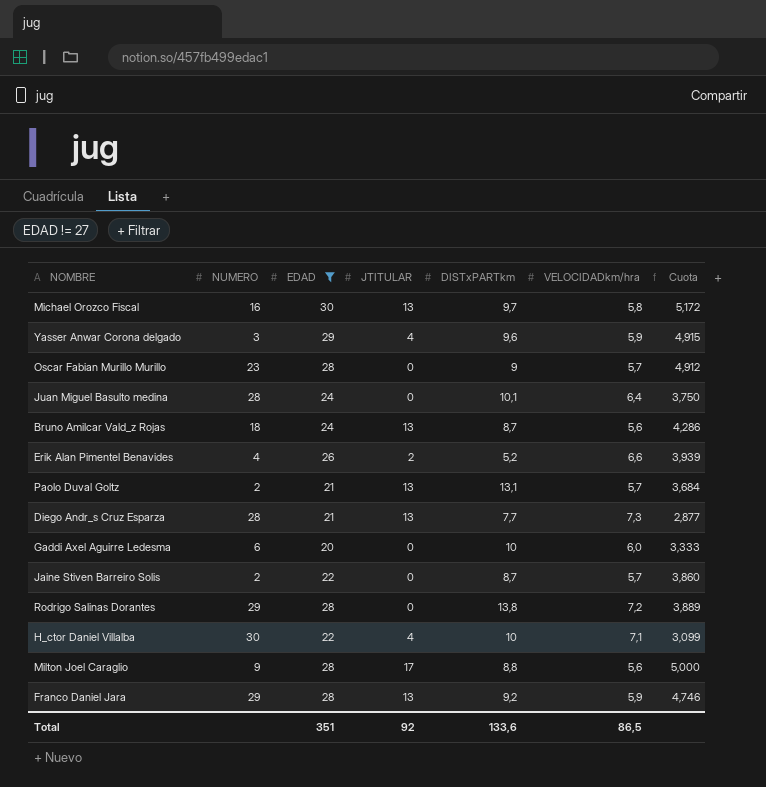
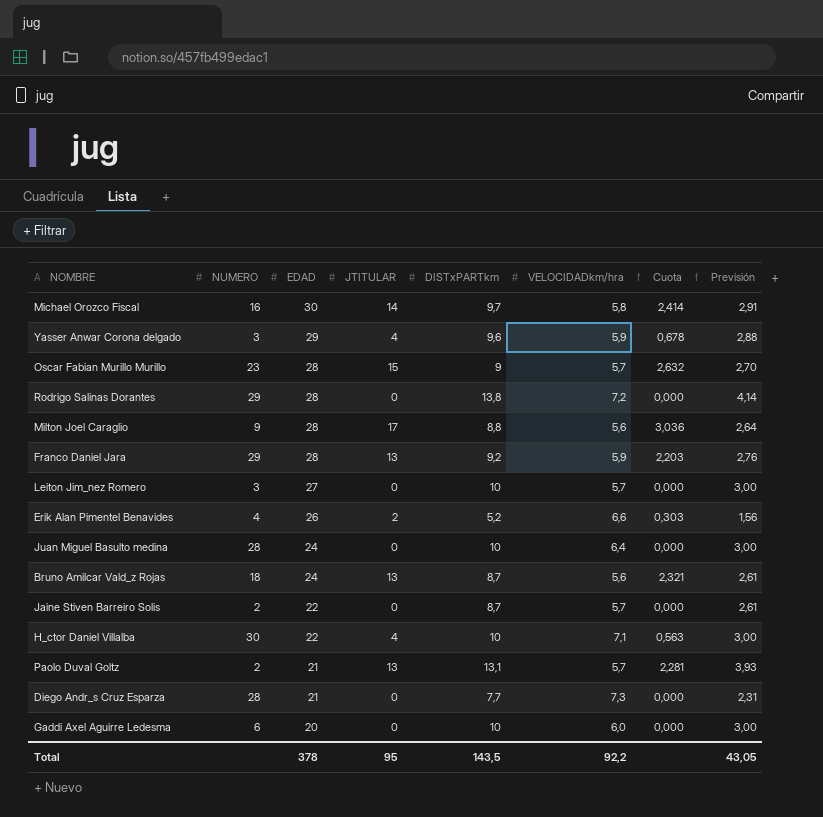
filter: EDAD != 27 -> none
row order: none -> EDAD descending
column Cuota | formula: [EDAD] / [VELOCIDADkm/hra] -> [JTITULAR] / [VELOCIDADkm/hra]
column Previsión | formula: none -> [DISTxPARTkm] * 0,3
Michael Orozco Fiscal | JTITULAR: 13 -> 14
Oscar Fabian Murillo Murillo | JTITULAR: 0 -> 15
Juan Miguel Basulto medina | DISTxPARTkm: 10,1 -> 10
Diego Andr_s Cruz Esparza | JTITULAR: 13 -> 0
Total | EDAD: 351 -> 378
Total | JTITULAR: 92 -> 95
Total | DISTxPARTkm: 133,6 -> 143,5
Total | VELOCIDADkm/hra: 86,5 -> 92,2

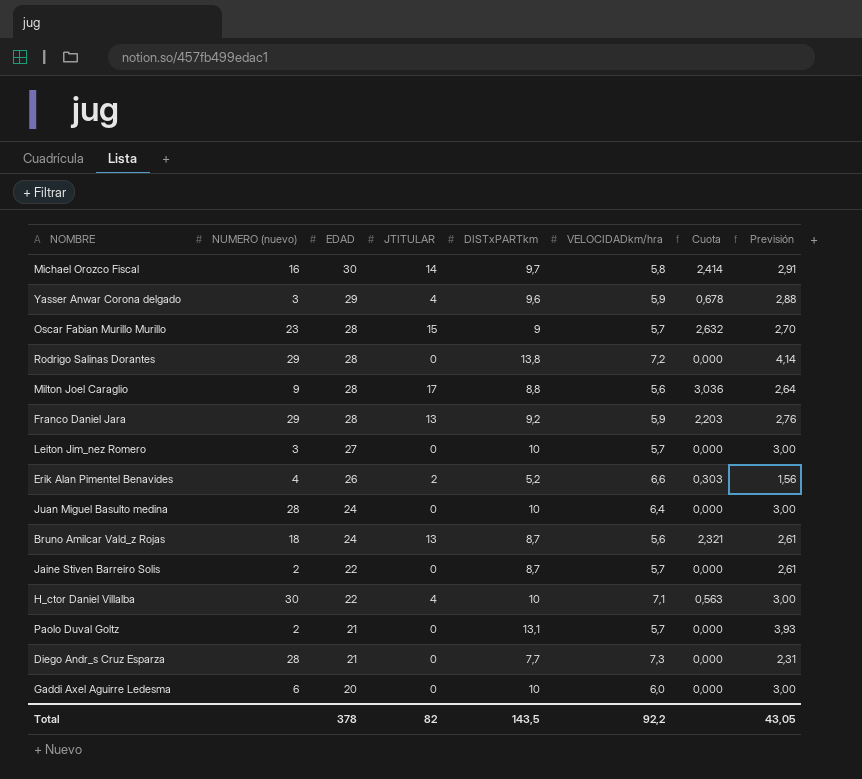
column name: NUMERO -> NUMERO (nuevo)
Paolo Duval Goltz | JTITULAR: 13 -> 0
Paolo Duval Goltz | Cuota: 2,281 -> 0,000
Total | JTITULAR: 95 -> 82

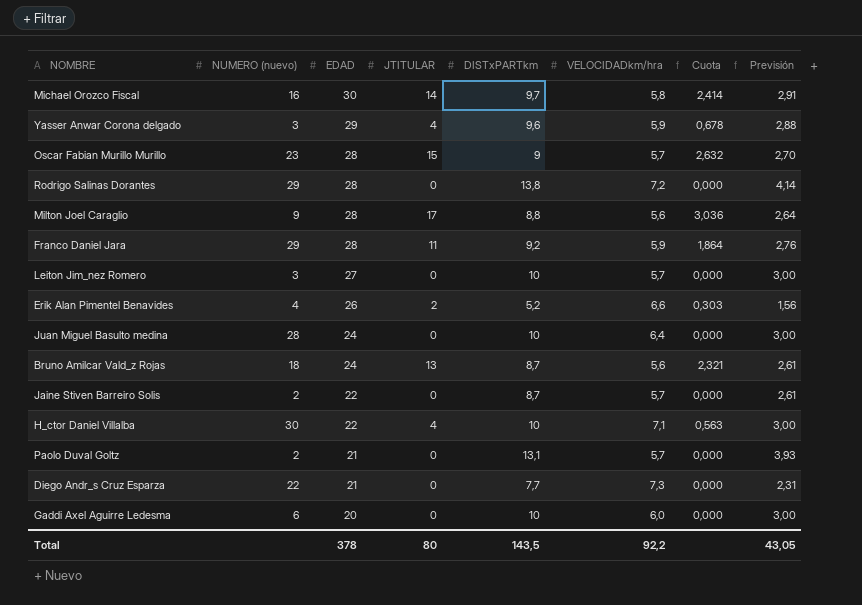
Franco Daniel Jara | JTITULAR: 13 -> 11
Franco Daniel Jara | Cuota: 2,203 -> 1,864
Diego Andr_s Cruz Esparza | NUMERO (nuevo): 28 -> 22
Total | JTITULAR: 82 -> 80

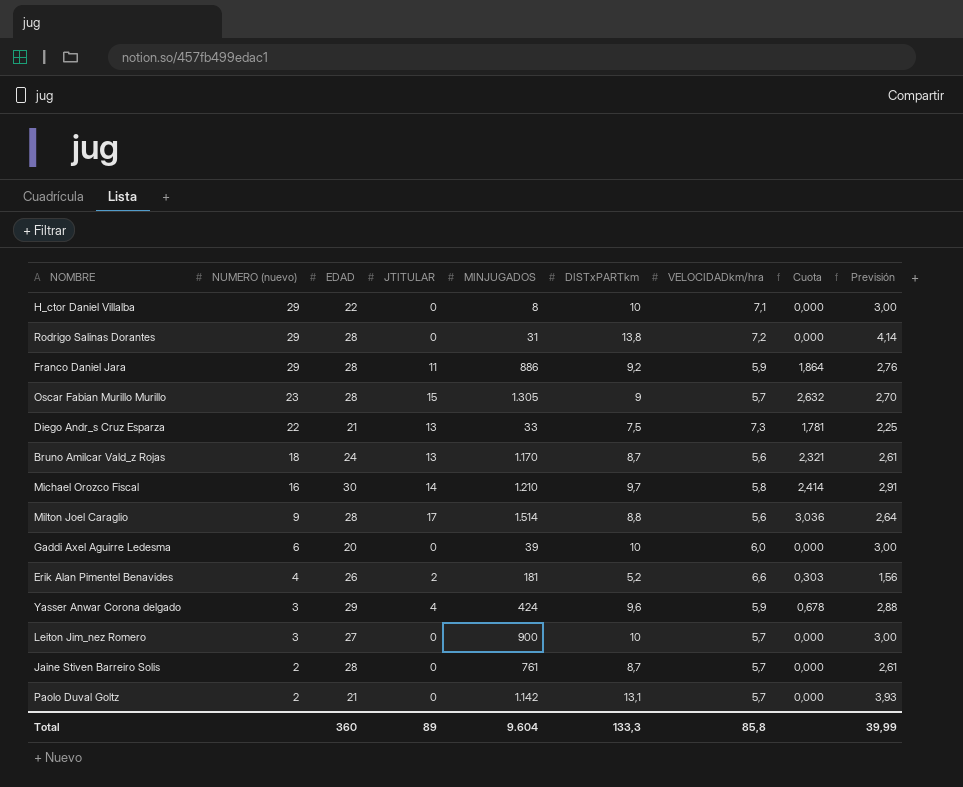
row order: EDAD descending -> NUMERO (nuevo) descending
column MINJUGADOS | position: none -> 5
row Juan Miguel Basulto medina: 28 | 24 | 0 | 10 | 6,4 | 0,000 | 3,00 -> none
H_ctor Daniel Villalba | NUMERO (nuevo): 30 -> 29
H_ctor Daniel Villalba | JTITULAR: 4 -> 0
H_ctor Daniel Villalba | Cuota: 0,563 -> 0,000
Diego Andr_s Cruz Esparza | JTITULAR: 0 -> 13
Diego Andr_s Cruz Esparza | DISTxPARTkm: 7,7 -> 7,5
Diego Andr_s Cruz Esparza | Cuota: 0,000 -> 1,781
Diego Andr_s Cruz Esparza | Previsión: 2,31 -> 2,25
Jaine Stiven Barreiro Solis | EDAD: 22 -> 28
Total | EDAD: 378 -> 360
Total | JTITULAR: 80 -> 89
Total | DISTxPARTkm: 143,5 -> 133,3
Total | VELOCIDADkm/hra: 92,2 -> 85,8
Total | Previsión: 43,05 -> 39,99

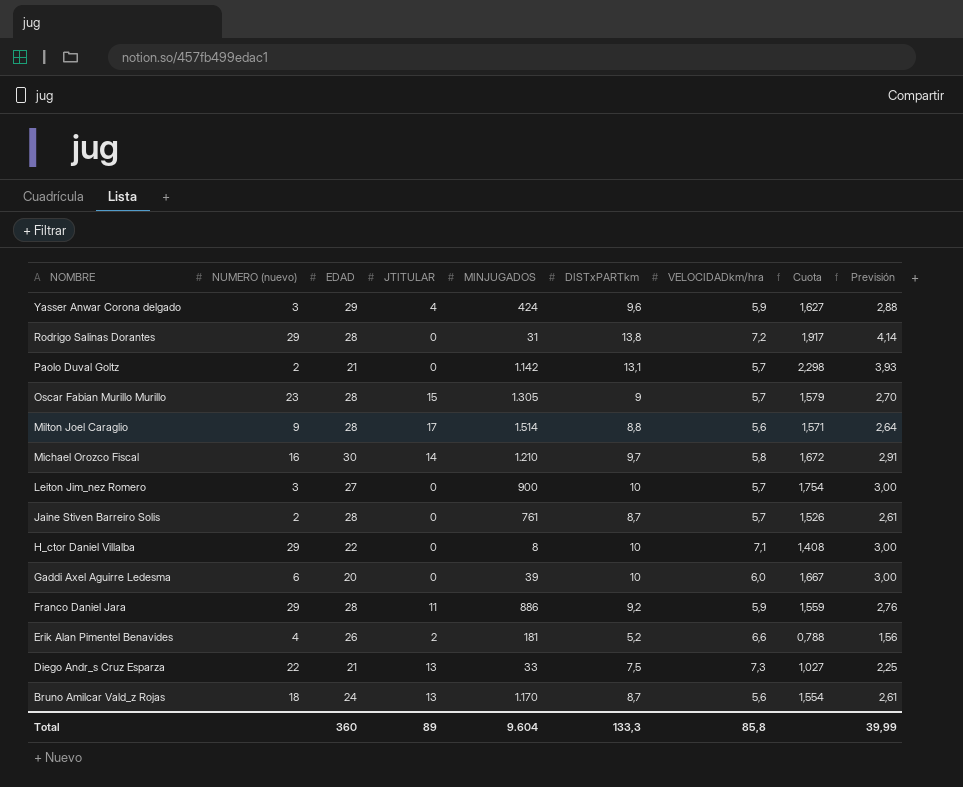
row order: NUMERO (nuevo) descending -> NOMBRE descending
column Cuota | formula: [JTITULAR] / [VELOCIDADkm/hra] -> [DISTxPARTkm] / [VELOCIDADkm/hra]

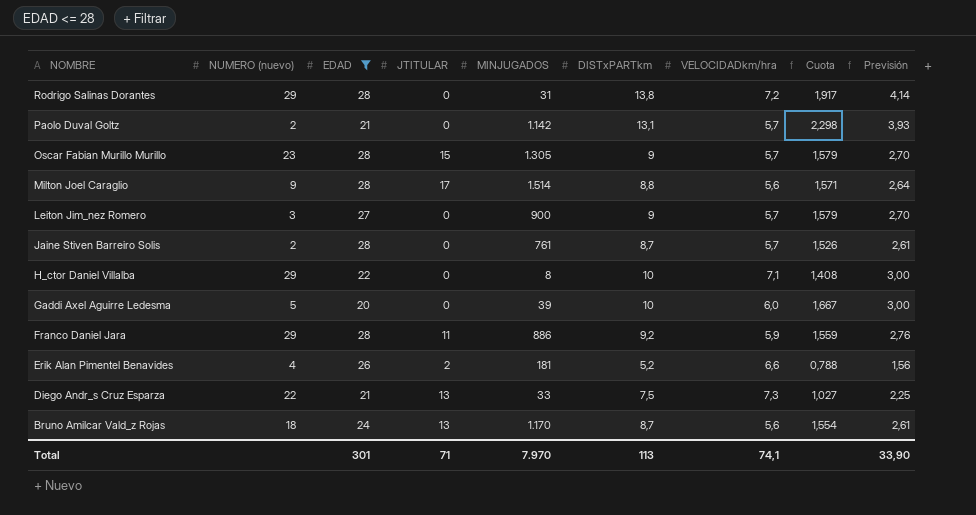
filter: none -> EDAD <= 28
Leiton Jim_nez Romero | DISTxPARTkm: 10 -> 9
Leiton Jim_nez Romero | Cuota: 1,754 -> 1,579
Leiton Jim_nez Romero | Previsión: 3,00 -> 2,70
Gaddi Axel Aguirre Ledesma | NUMERO (nuevo): 6 -> 5
Total | EDAD: 360 -> 301
Total | JTITULAR: 89 -> 71
Total | MINJUGADOS: 9.604 -> 7.970
Total | DISTxPARTkm: 133,3 -> 113
Total | VELOCIDADkm/hra: 85,8 -> 74,1
Total | Previsión: 39,99 -> 33,90

